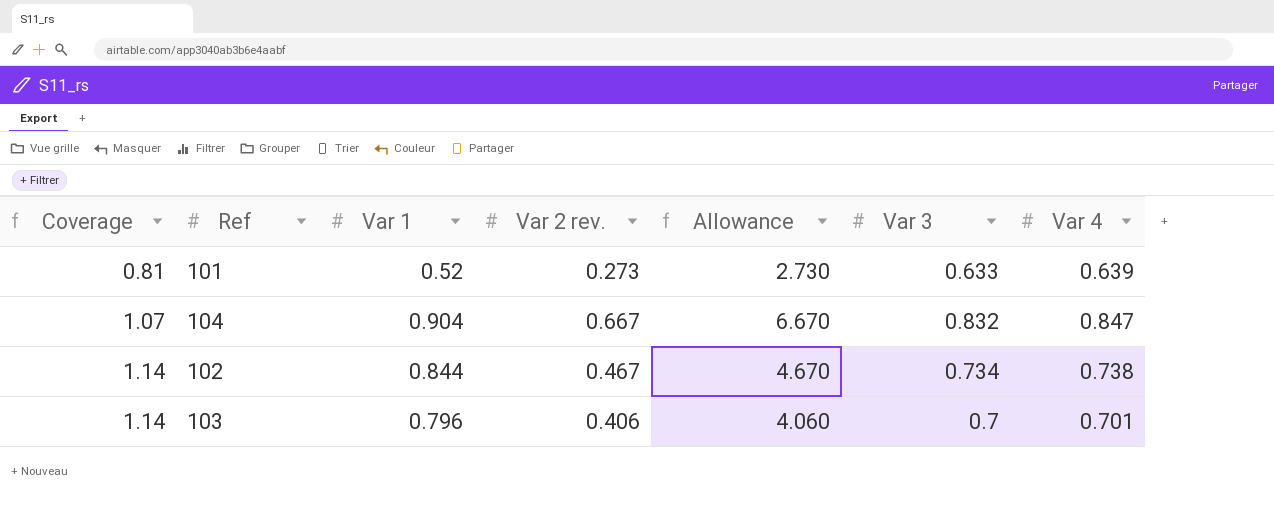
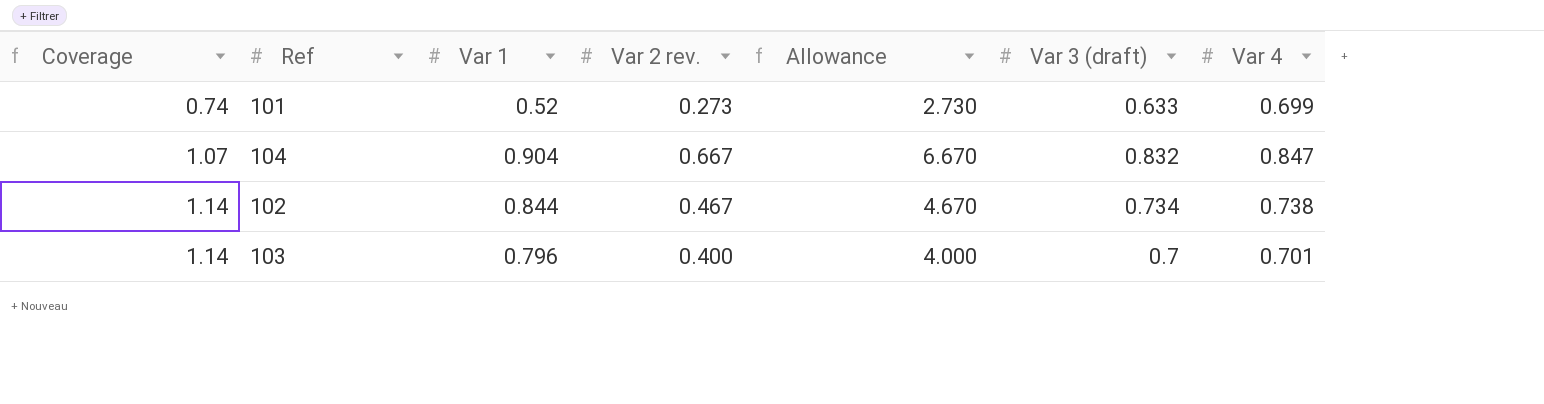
column name: Var 3 -> Var 3 (draft)
101 | Coverage: 0.81 -> 0.74
101 | Var 4: 0.639 -> 0.699
103 | Var 2 rev.: 0.406 -> 0.400
103 | Allowance: 4.060 -> 4.000

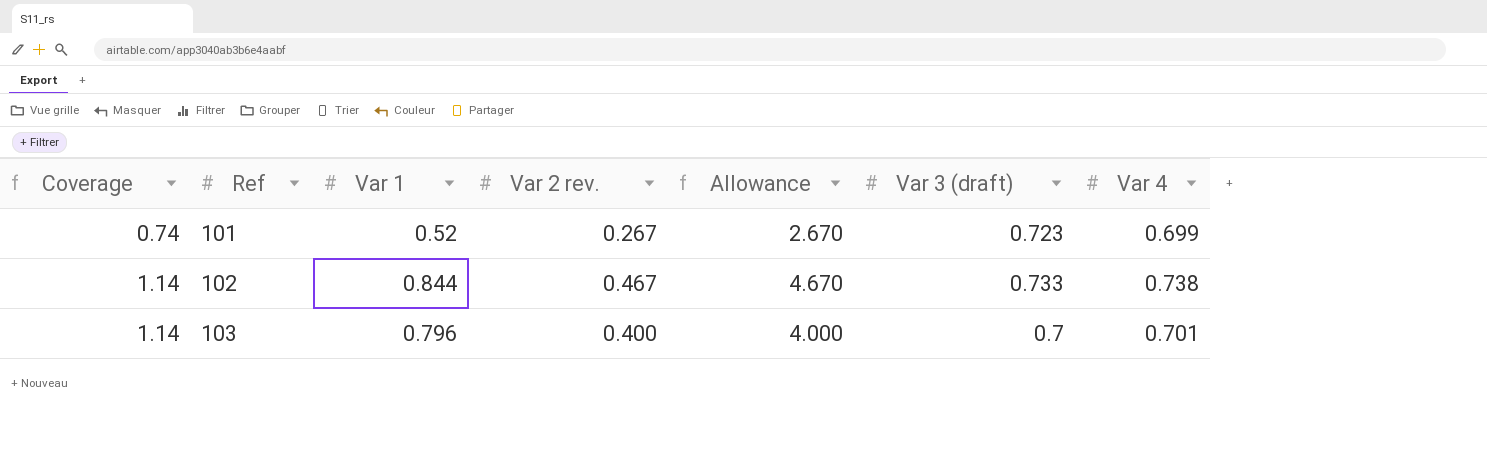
row 104: 1.07 | 0.904 | 0.667 | 6.670 | 0.832 | 0.847 -> none
101 | Var 2 rev.: 0.273 -> 0.267
101 | Allowance: 2.730 -> 2.670
101 | Var 3 (draft): 0.633 -> 0.723
102 | Var 3 (draft): 0.734 -> 0.733

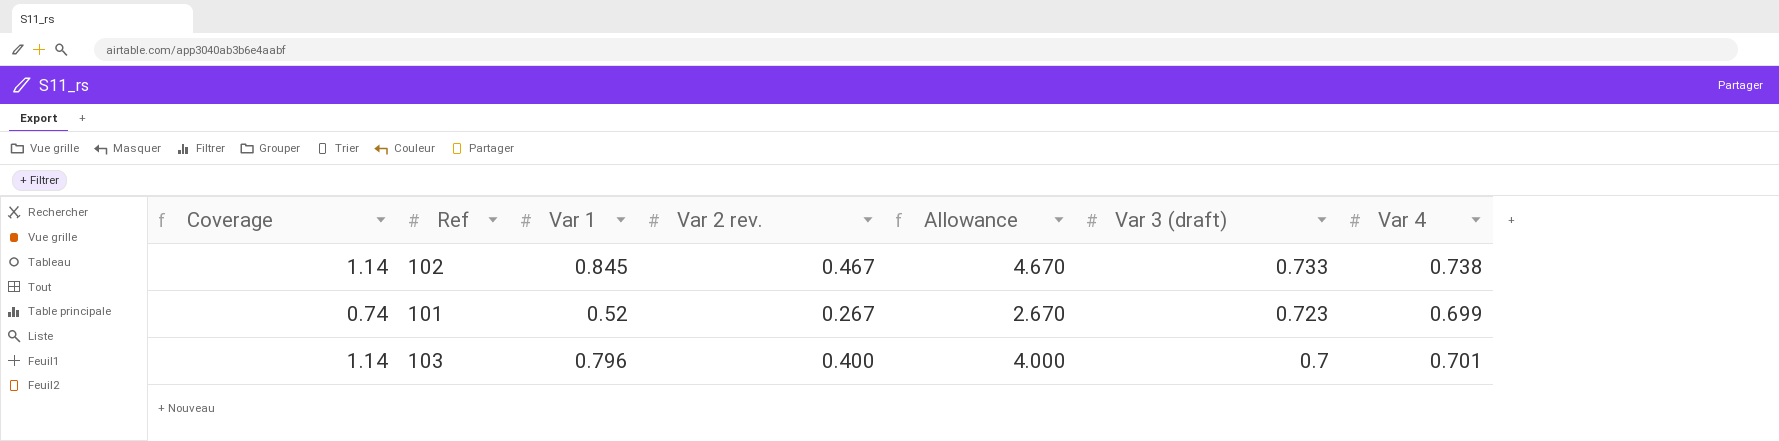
row order: Coverage ascending -> Var 3 (draft) descending
102 | Var 1: 0.844 -> 0.845

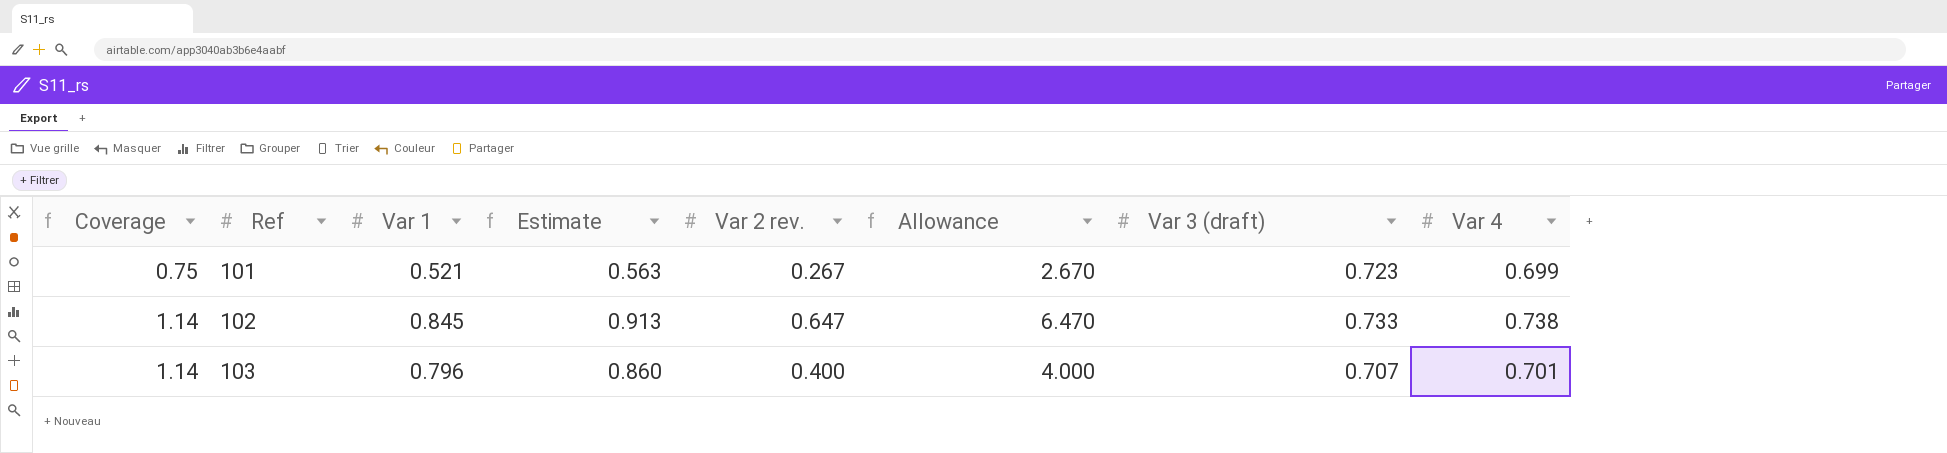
row order: Var 3 (draft) descending -> Coverage ascending
column Estimate | formula: none -> [Var 1] * 1.08
101 | Coverage: 0.74 -> 0.75
101 | Var 1: 0.52 -> 0.521
102 | Var 2 rev.: 0.467 -> 0.647
102 | Allowance: 4.670 -> 6.470
103 | Var 3 (draft): 0.7 -> 0.707

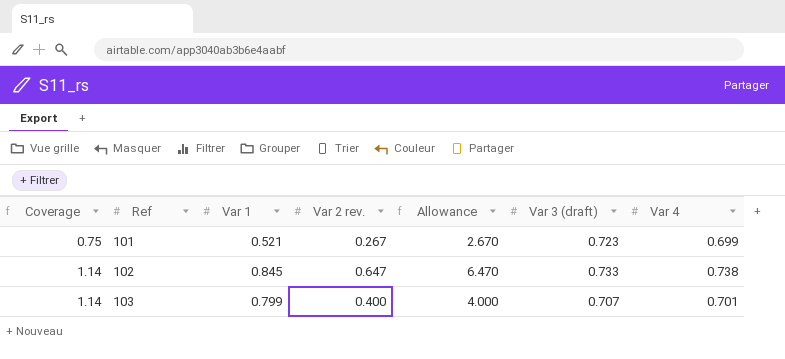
column Estimate | formula: [Var 1] * 1.08 -> none
103 | Var 1: 0.796 -> 0.799

